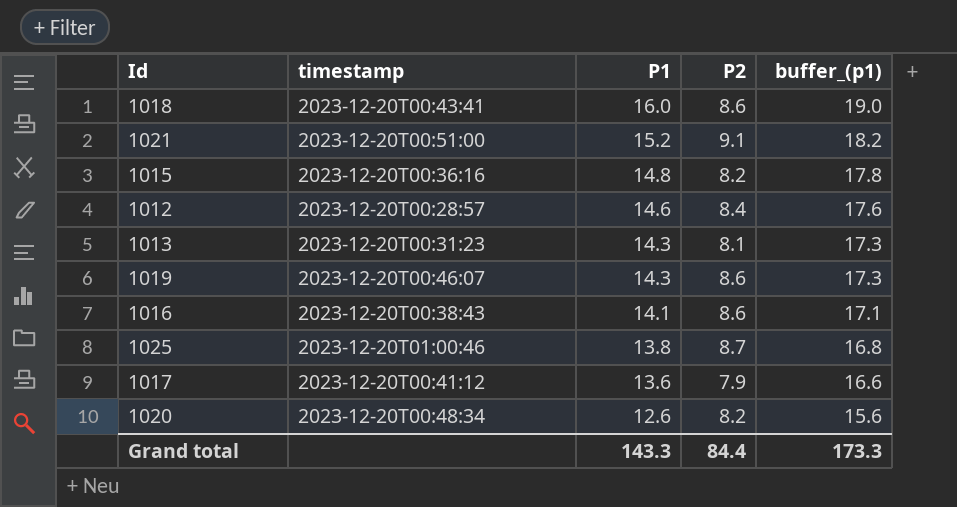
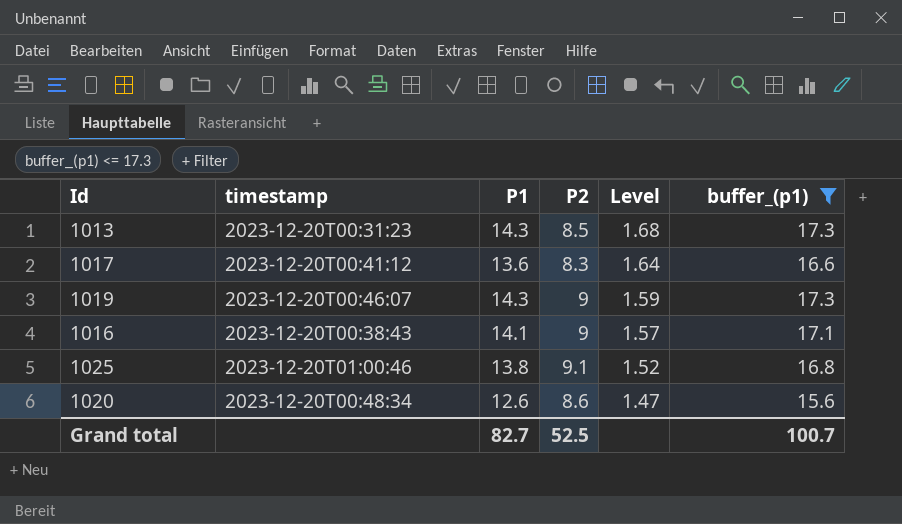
filter: none -> buffer_(p1) <= 17.3
row order: P1 descending -> Level descending
column Level | formula: none -> [P1] / [P2]
1013 | P2: 8.1 -> 8.5
1017 | P2: 7.9 -> 8.3
1019 | P2: 8.6 -> 9
1016 | P2: 8.6 -> 9
1025 | P2: 8.7 -> 9.1
1020 | P2: 8.2 -> 8.6
Grand total | P1: 143.3 -> 82.7
Grand total | P2: 84.4 -> 52.5
Grand total | buffer_(p1): 173.3 -> 100.7

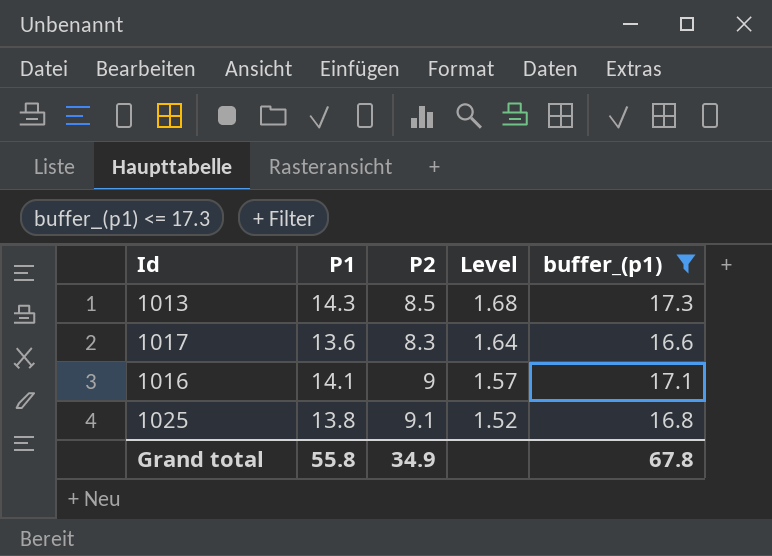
column timestamp | position: 2 -> none
row 1019: 2023-12-20T00:46:07 | 14.3 | 9 | 1.59 | 17.3 -> none
row 1020: 2023-12-20T00:48:34 | 12.6 | 8.6 | 1.47 | 15.6 -> none
Grand total | P1: 82.7 -> 55.8
Grand total | P2: 52.5 -> 34.9
Grand total | buffer_(p1): 100.7 -> 67.8

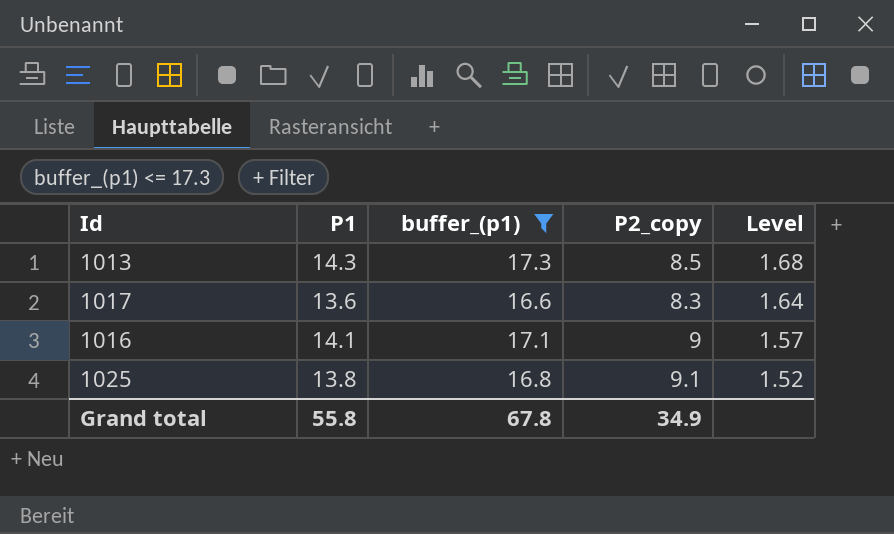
column buffer_(p1) | position: 5 -> 3
column name: P2 -> P2_copy

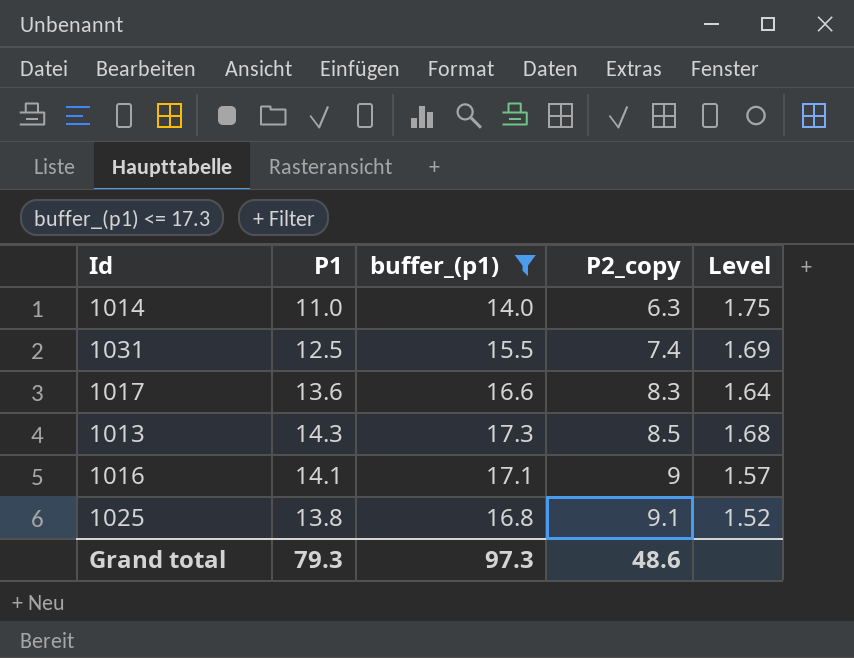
row order: Level descending -> P2_copy ascending
row 1014: none -> 11.0 | 14.0 | 6.3 | 1.75
row 1031: none -> 12.5 | 15.5 | 7.4 | 1.69
Grand total | P1: 55.8 -> 79.3
Grand total | buffer_(p1): 67.8 -> 97.3
Grand total | P2_copy: 34.9 -> 48.6

